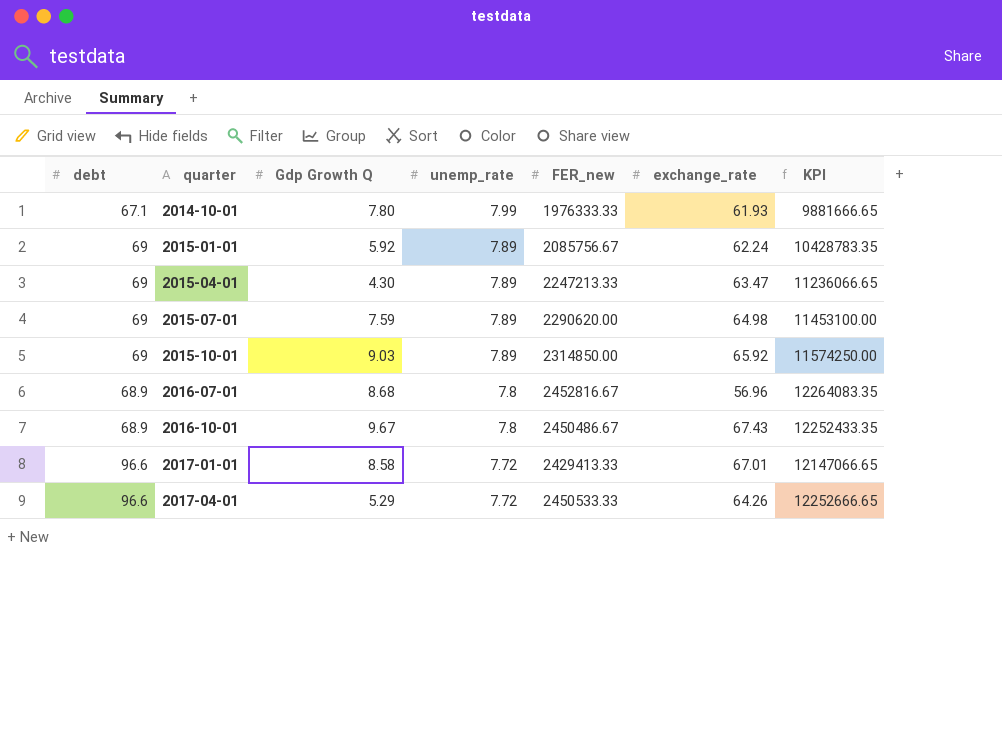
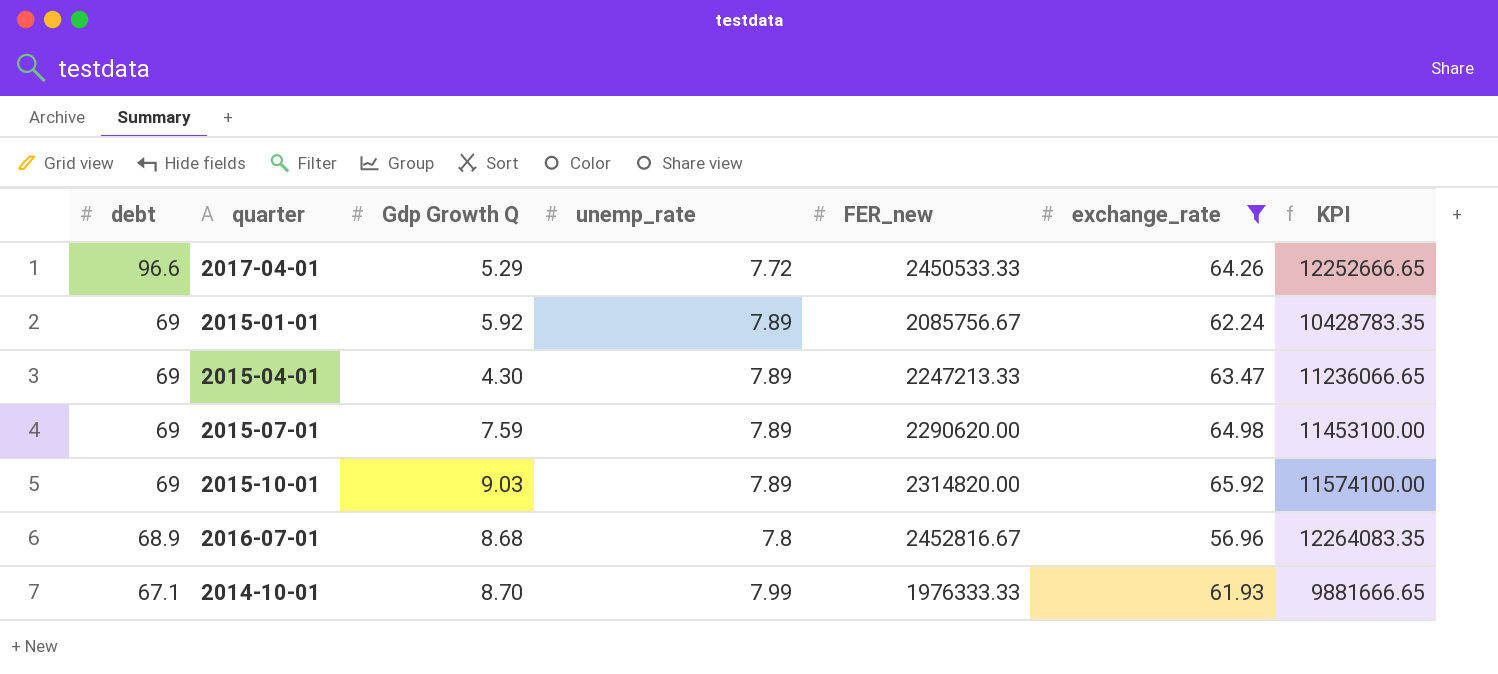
filter: none -> exchange_rate <= 65.92
row order: quarter ascending -> debt descending
2015-10-01 | FER_new: 2314850.00 -> 2314820.00
2015-10-01 | KPI: 11574250.00 -> 11574100.00
2014-10-01 | Gdp Growth Q: 7.80 -> 8.70

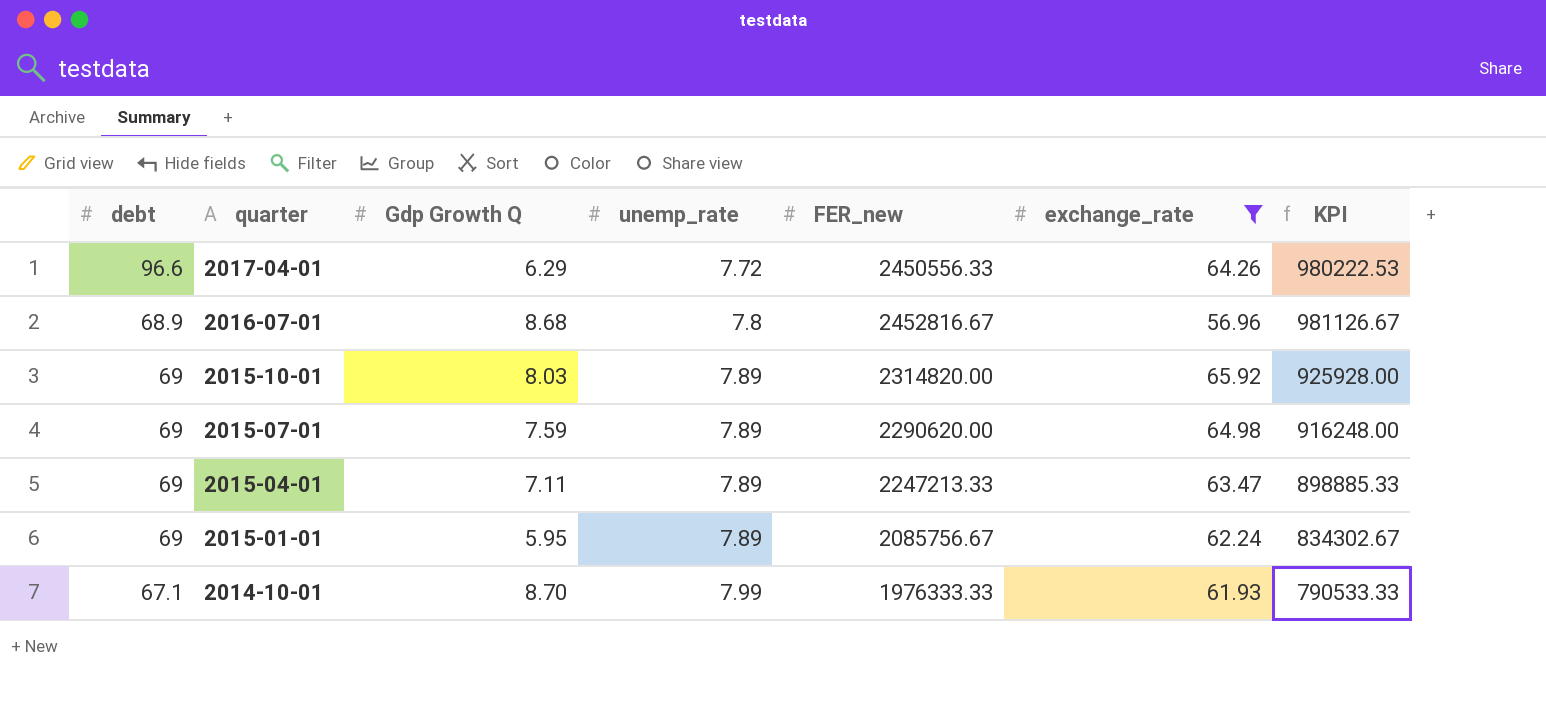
row order: debt descending -> quarter descending
column KPI | formula: [FER_new] * 5 -> [FER_new] * 0.4
2017-04-01 | Gdp Growth Q: 5.29 -> 6.29
2017-04-01 | FER_new: 2450533.33 -> 2450556.33
2015-10-01 | Gdp Growth Q: 9.03 -> 8.03
2015-04-01 | Gdp Growth Q: 4.30 -> 7.11
2015-01-01 | Gdp Growth Q: 5.92 -> 5.95

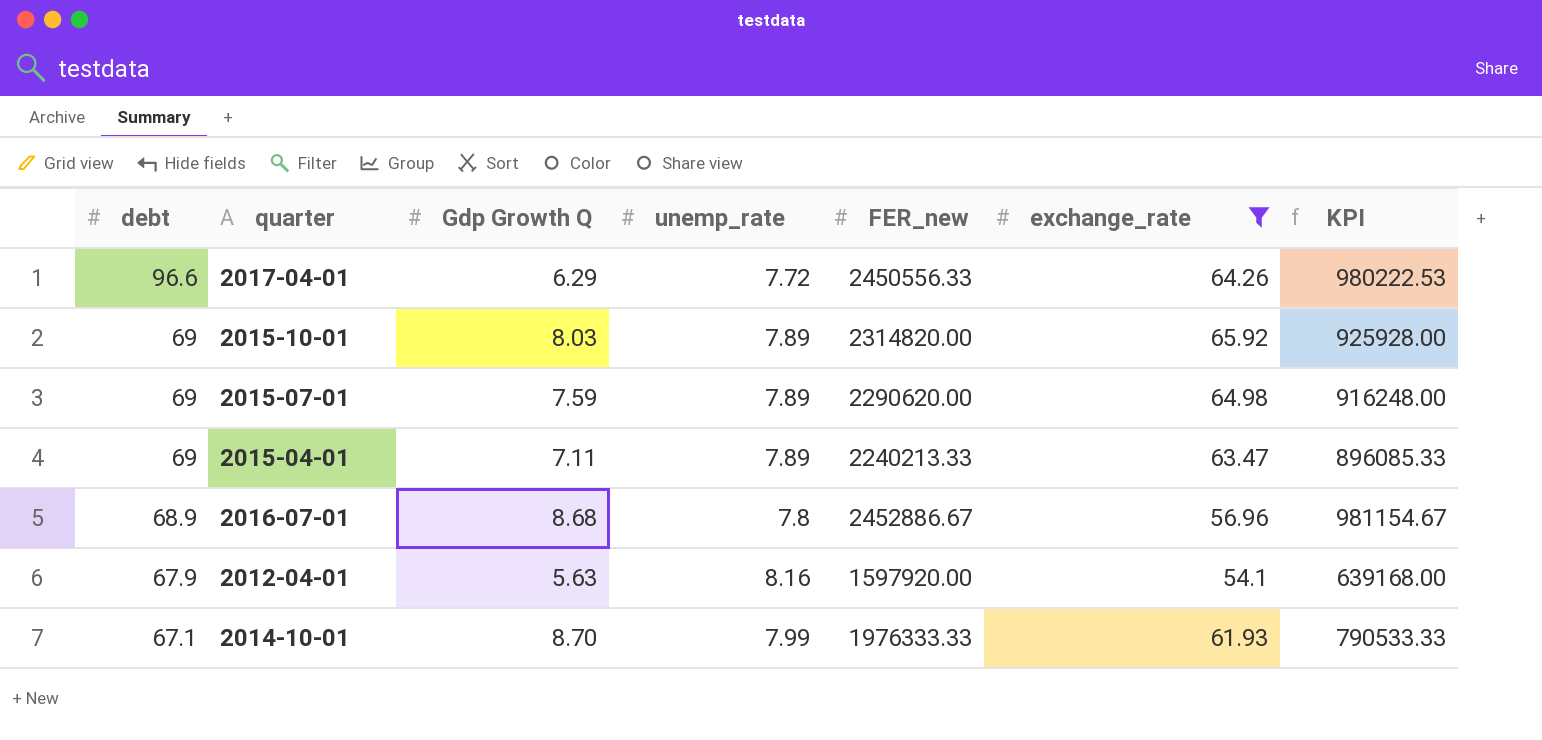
row order: quarter descending -> debt descending
row 2015-01-01: 69 | 5.95 | 7.89 | 2085756.67 | 62.24 | 834302.67 -> none
2015-04-01 | FER_new: 2247213.33 -> 2240213.33
2015-04-01 | KPI: 898885.33 -> 896085.33
2016-07-01 | FER_new: 2452816.67 -> 2452886.67
2016-07-01 | KPI: 981126.67 -> 981154.67
row 2012-04-01: none -> 67.9 | 5.63 | 8.16 | 1597920.00 | 54.1 | 639168.00

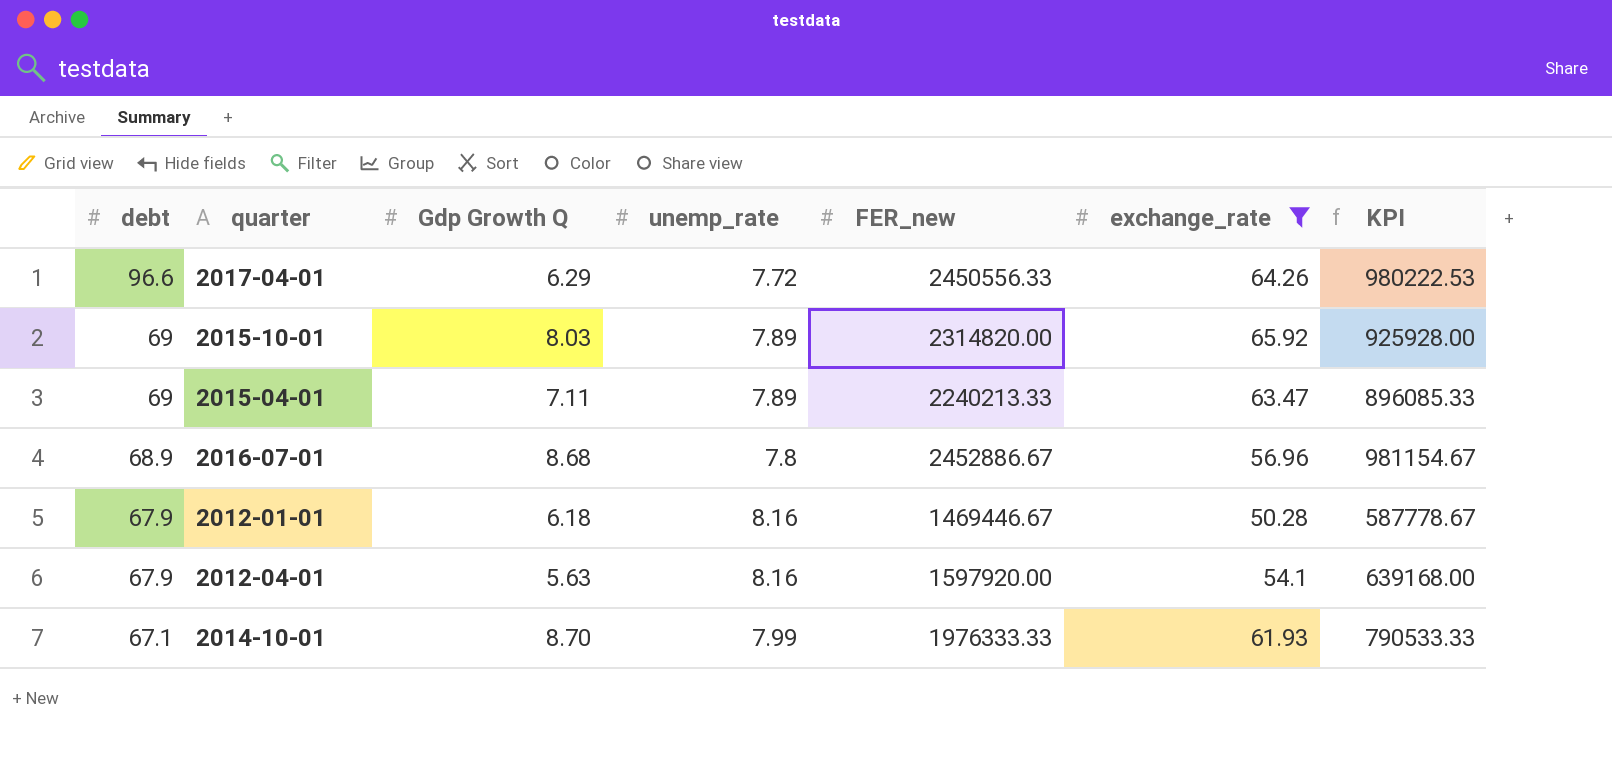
row 2015-07-01: 69 | 7.59 | 7.89 | 2290620.00 | 64.98 | 916248.00 -> none
row 2012-01-01: none -> 67.9 | 6.18 | 8.16 | 1469446.67 | 50.28 | 587778.67

